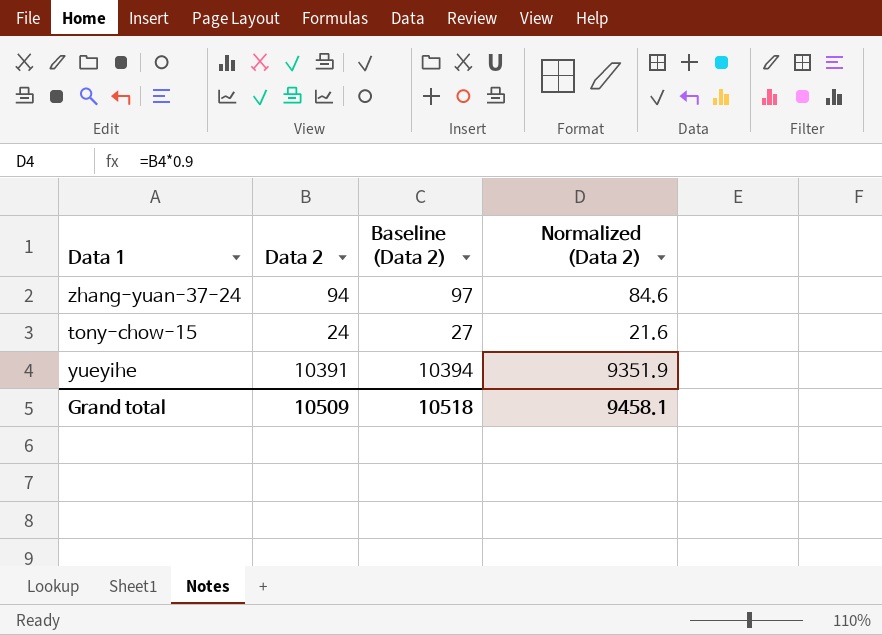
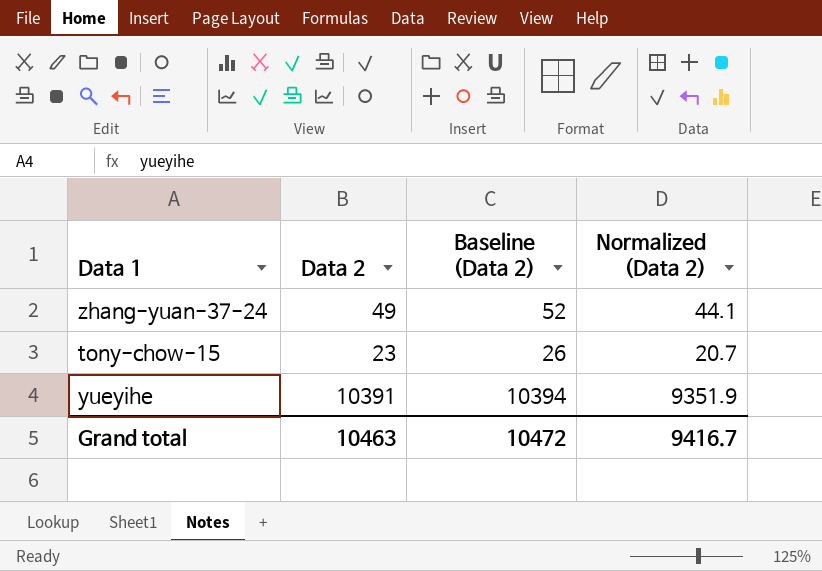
zhang-yuan-37-24 | Data 2: 94 -> 49
zhang-yuan-37-24 | Baseline (Data 2): 97 -> 52
zhang-yuan-37-24 | Normalized (Data 2): 84.6 -> 44.1
tony-chow-15 | Data 2: 24 -> 23
tony-chow-15 | Baseline (Data 2): 27 -> 26
tony-chow-15 | Normalized (Data 2): 21.6 -> 20.7
Grand total | Data 2: 10509 -> 10463
Grand total | Baseline (Data 2): 10518 -> 10472
Grand total | Normalized (Data 2): 9458.1 -> 9416.7

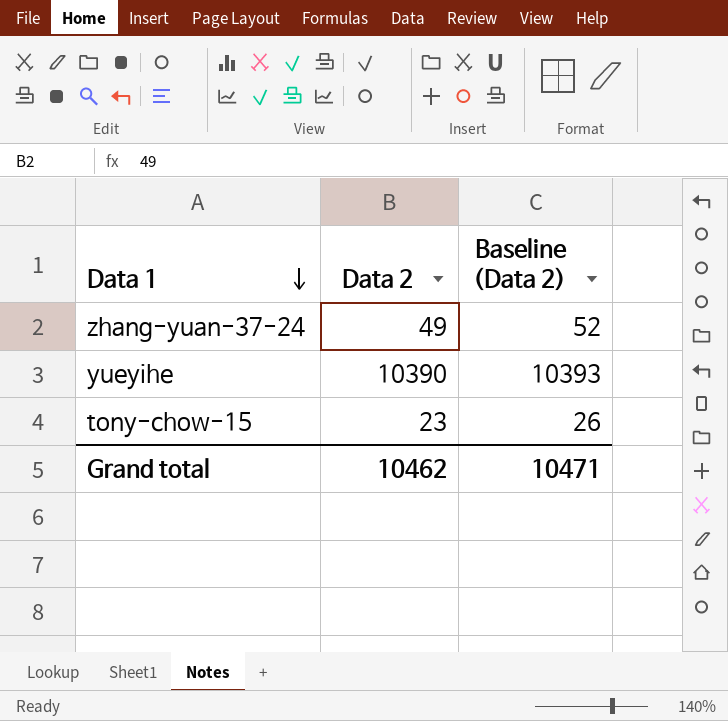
row order: none -> Data 1 descending
column Normalized (Data 2) | formula: [Data 2] * 0.9 -> none
yueyihe | Data 2: 10391 -> 10390
yueyihe | Baseline (Data 2): 10394 -> 10393
Grand total | Data 2: 10463 -> 10462
Grand total | Baseline (Data 2): 10472 -> 10471

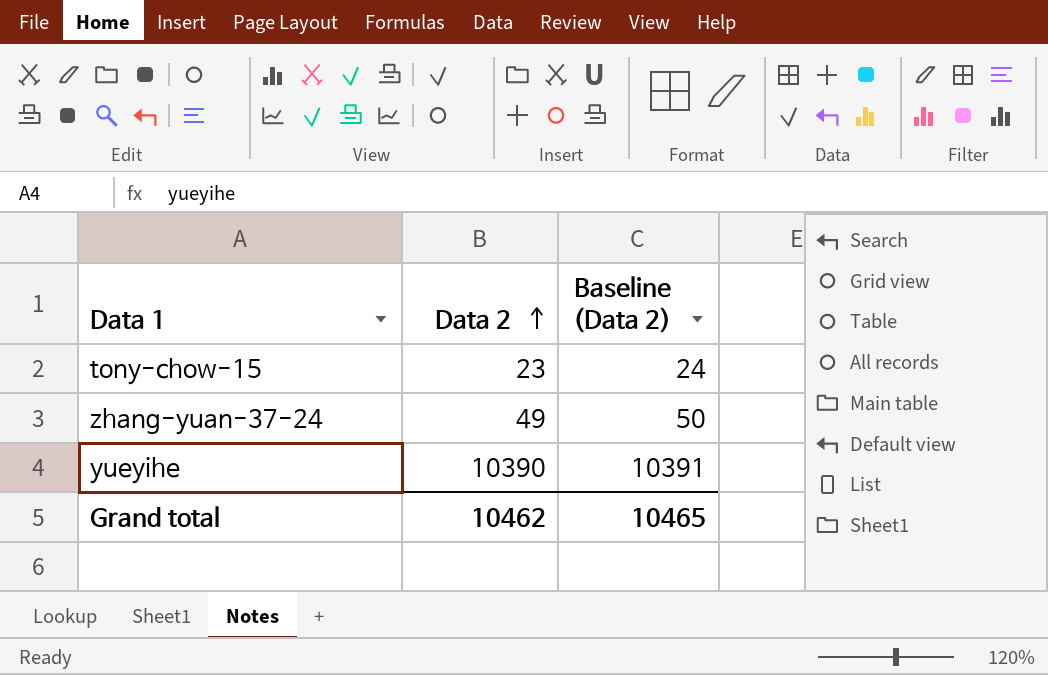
row order: Data 1 descending -> Data 2 ascending
column Baseline (Data 2) | formula: [Data 2] + 3 -> [Data 2] + 1
Grand total | Baseline (Data 2): 10471 -> 10465

